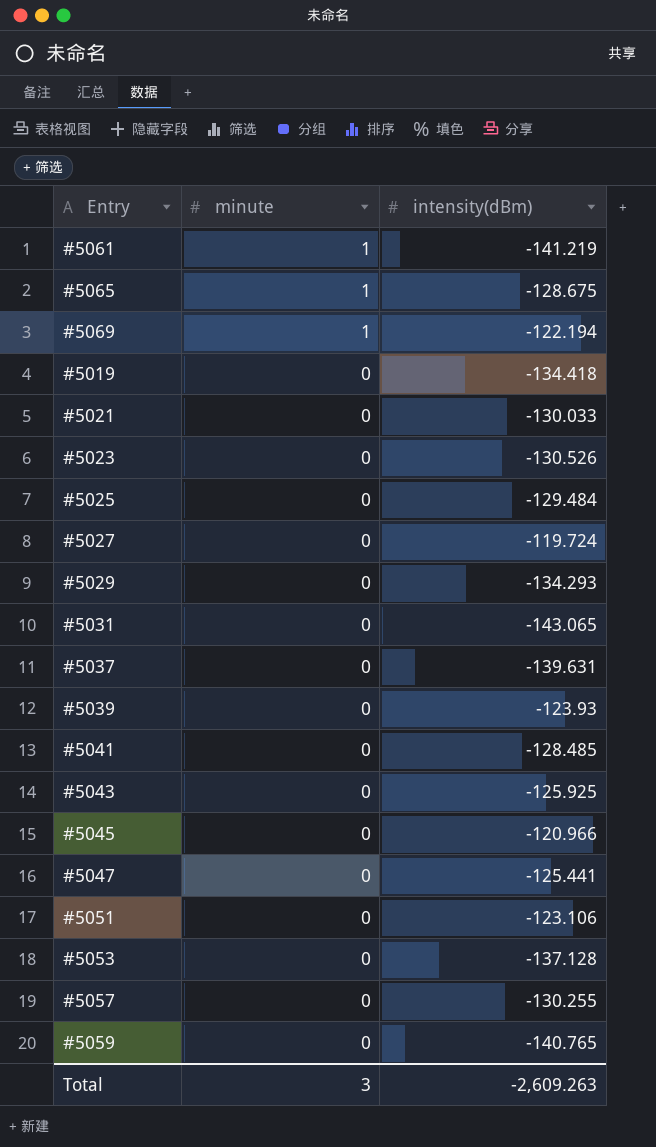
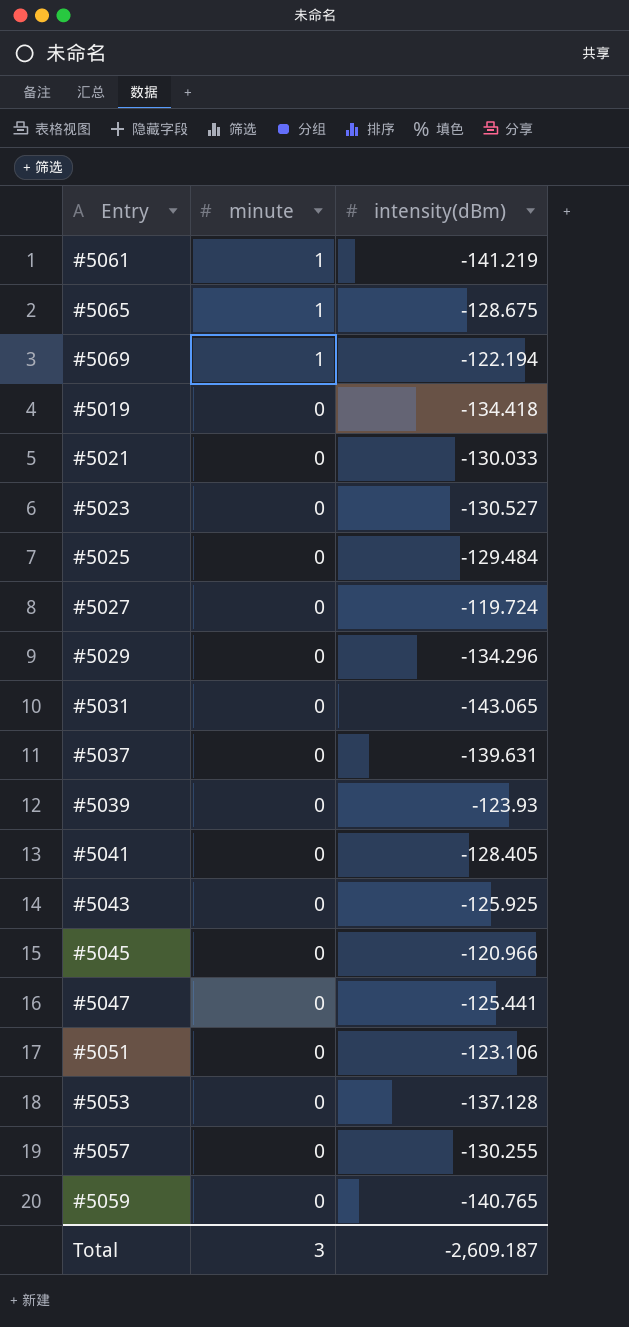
#5023 | intensity(dBm): -130.526 -> -130.527
#5029 | intensity(dBm): -134.293 -> -134.296
#5041 | intensity(dBm): -128.485 -> -128.405
Total | intensity(dBm): -2,609.263 -> -2,609.187

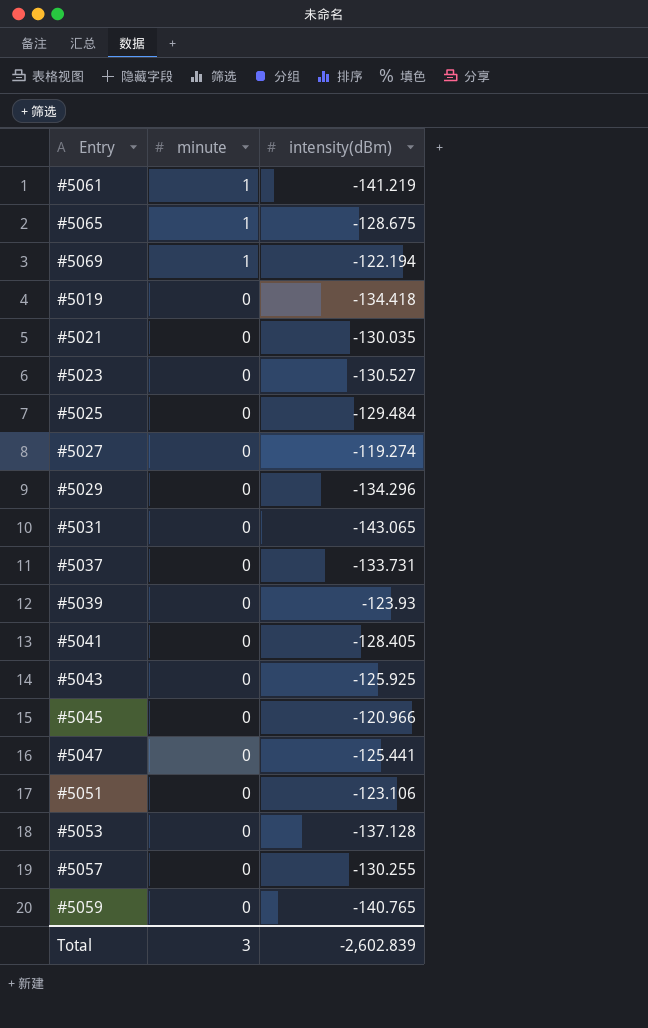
#5021 | intensity(dBm): -130.033 -> -130.035
#5027 | intensity(dBm): -119.724 -> -119.274
#5037 | intensity(dBm): -139.631 -> -133.731
Total | intensity(dBm): -2,609.187 -> -2,602.839

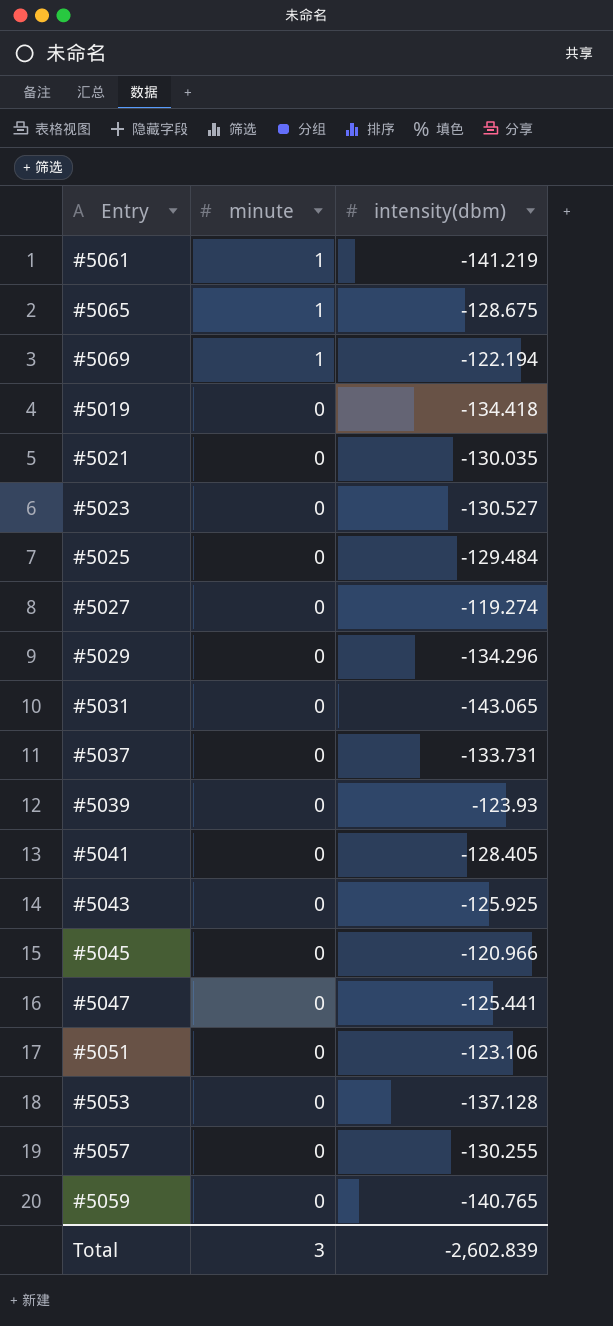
column name: intensity(dBm) -> intensity(dbm)

